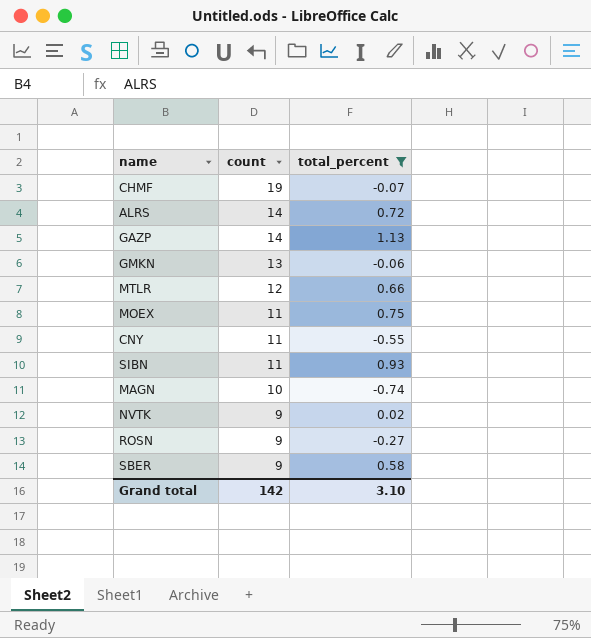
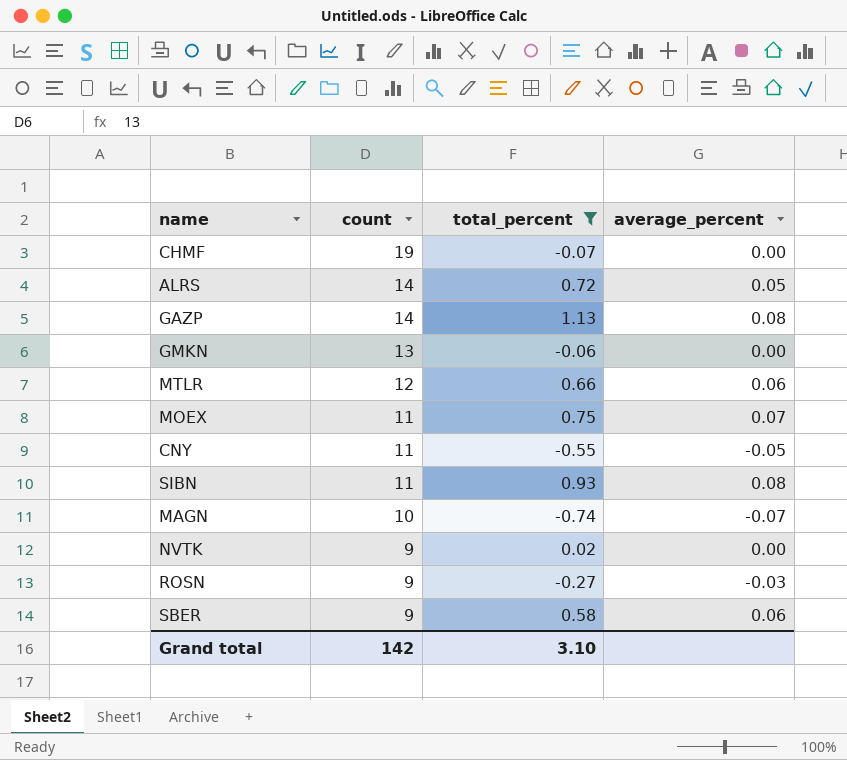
column average_percent | formula: none -> [total_percent] / [count]

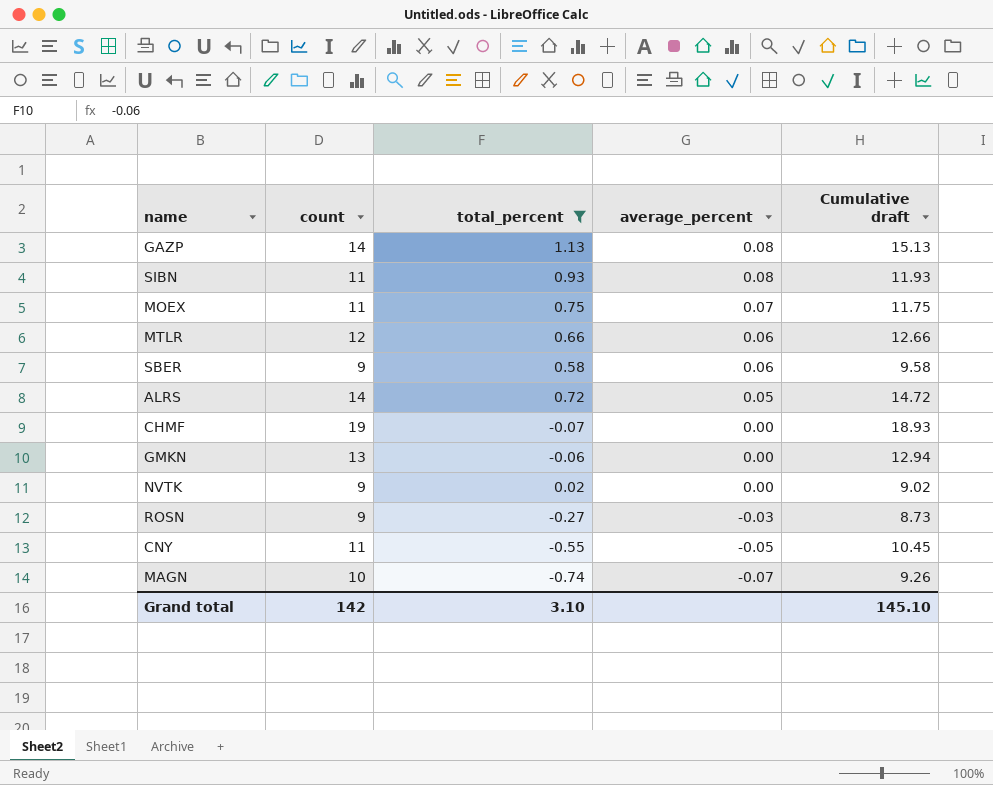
row order: count descending -> average_percent descending
column Cumulative draft | formula: none -> [count] + [total_percent]

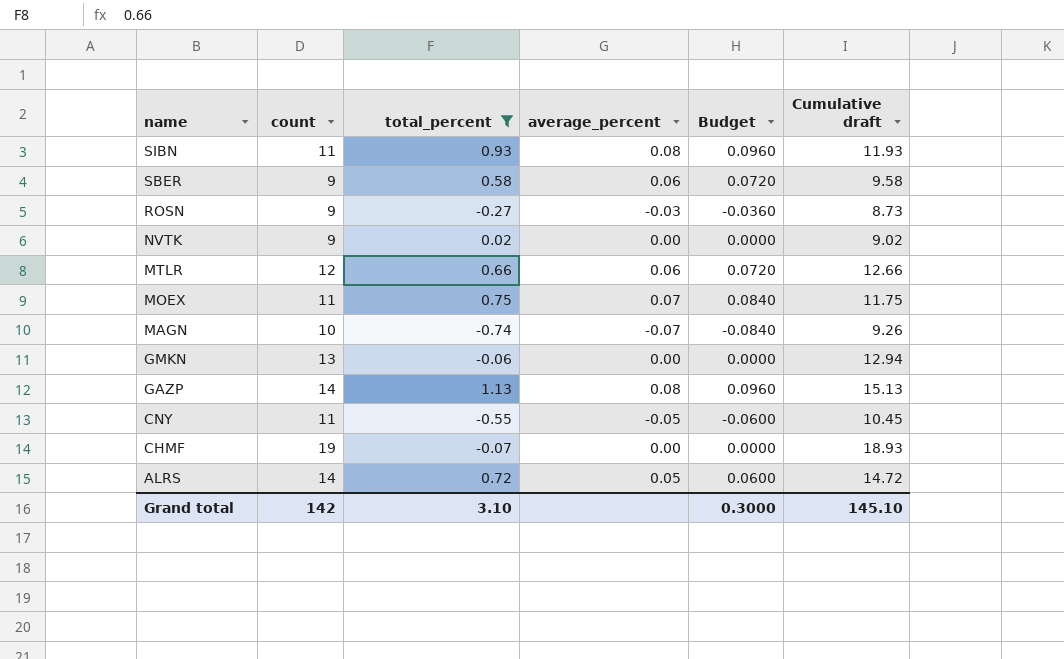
row order: average_percent descending -> name descending
column Budget | formula: none -> [average_percent] * 1.2

